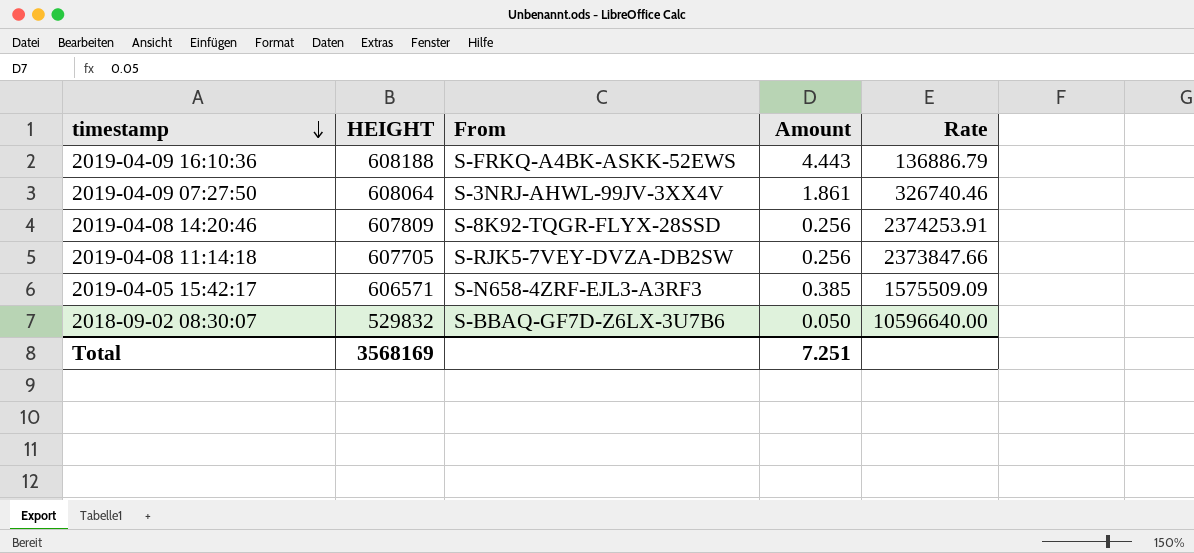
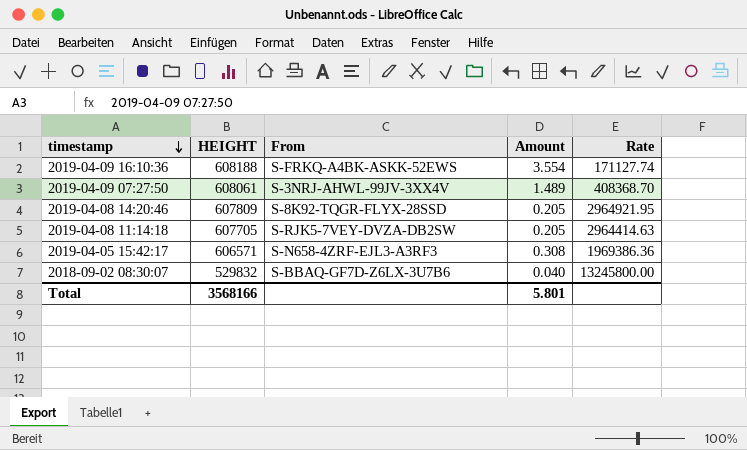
2019-04-09 16:10:36 | Amount: 4.443 -> 3.554
2019-04-09 16:10:36 | Rate: 136886.79 -> 171127.74
2019-04-09 07:27:50 | HEIGHT: 608064 -> 608061
2019-04-09 07:27:50 | Amount: 1.861 -> 1.489
2019-04-09 07:27:50 | Rate: 326740.46 -> 408368.70
2019-04-08 14:20:46 | Amount: 0.256 -> 0.205
2019-04-08 14:20:46 | Rate: 2374253.91 -> 2964921.95
2019-04-08 11:14:18 | Amount: 0.256 -> 0.205
2019-04-08 11:14:18 | Rate: 2373847.66 -> 2964414.63
2019-04-05 15:42:17 | Amount: 0.385 -> 0.308
2019-04-05 15:42:17 | Rate: 1575509.09 -> 1969386.36
2018-09-02 08:30:07 | Amount: 0.050 -> 0.040
2018-09-02 08:30:07 | Rate: 10596640.00 -> 13245800.00
Total | HEIGHT: 3568169 -> 3568166
Total | Amount: 7.251 -> 5.801

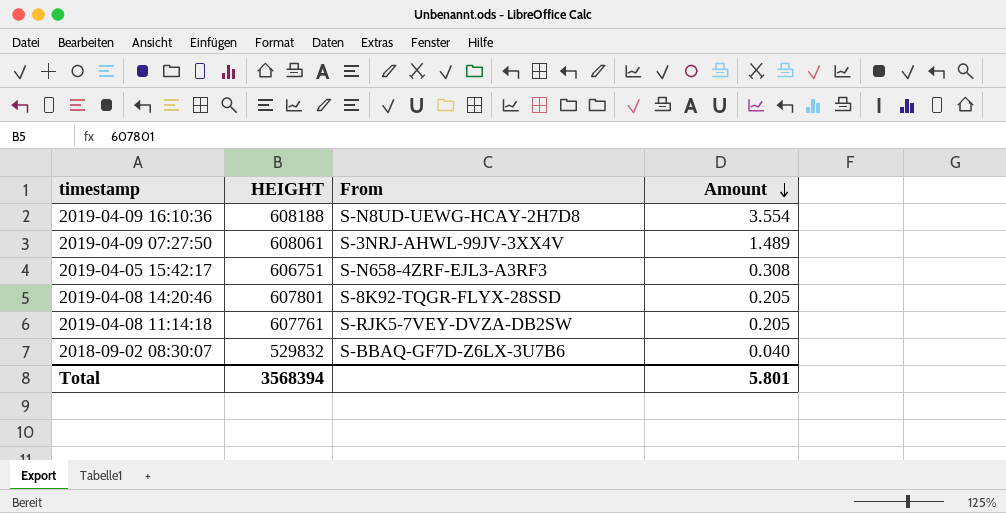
row order: timestamp descending -> Amount descending
column Rate | formula: [HEIGHT] / [Amount] -> none
2019-04-09 16:10:36 | From: S-FRKQ-A4BK-ASKK-52EWS -> S-N8UD-UEWG-HCAY-2H7D8
2019-04-05 15:42:17 | HEIGHT: 606571 -> 606751
2019-04-08 14:20:46 | HEIGHT: 607809 -> 607801
2019-04-08 11:14:18 | HEIGHT: 607705 -> 607761
Total | HEIGHT: 3568166 -> 3568394

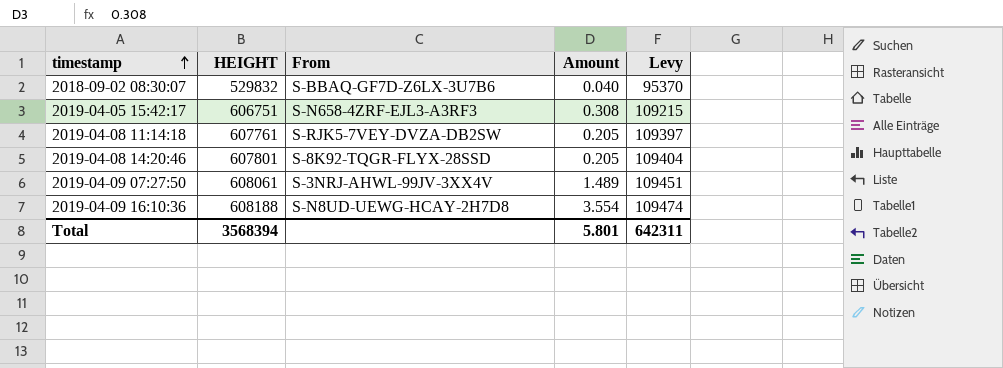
row order: Amount descending -> timestamp ascending
column Levy | formula: none -> [HEIGHT] * 0.18

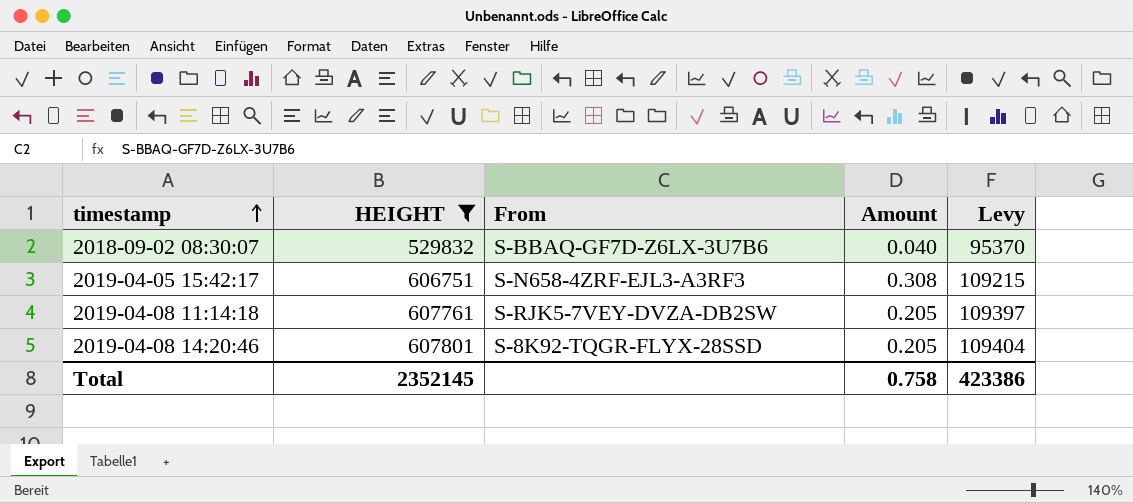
filter: none -> HEIGHT <= 607801
Total | HEIGHT: 3568394 -> 2352145
Total | Amount: 5.801 -> 0.758
Total | Levy: 642311 -> 423386

